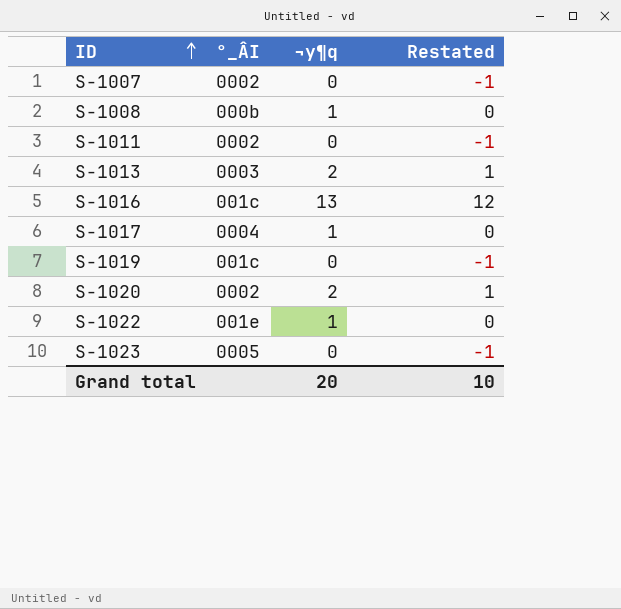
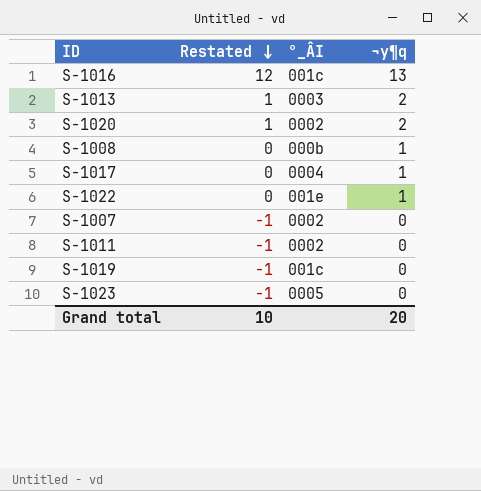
row order: ID ascending -> Restated descending
column Restated | position: 4 -> 2

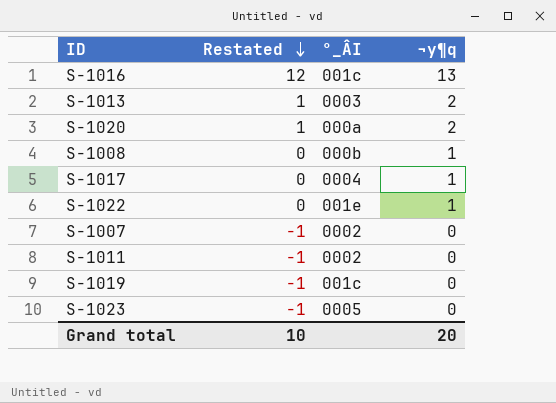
S-1020 | °_ÂI: 0002 -> 000a

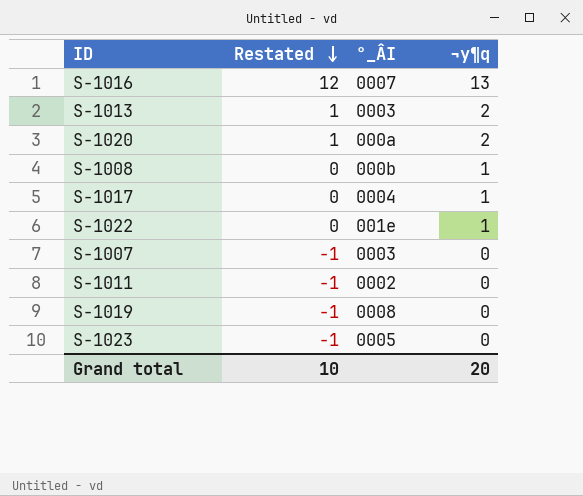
S-1016 | °_ÂI: 001c -> 0007
S-1007 | °_ÂI: 0002 -> 0003
S-1019 | °_ÂI: 001c -> 0008

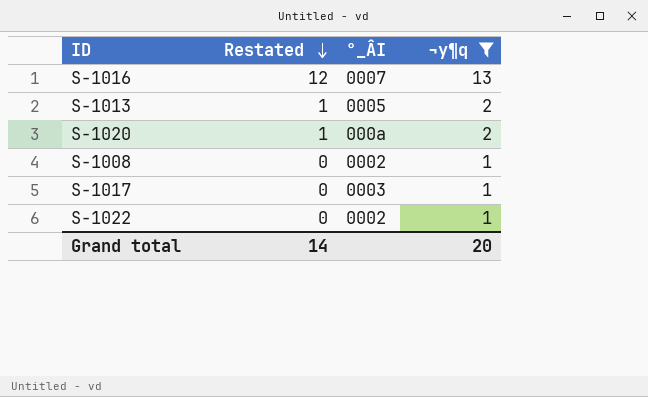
filter: none -> ¬y¶q != 0
S-1013 | °_ÂI: 0003 -> 0005
S-1008 | °_ÂI: 000b -> 0002
S-1017 | °_ÂI: 0004 -> 0003
S-1022 | °_ÂI: 001e -> 0002
Grand total | Restated: 10 -> 14

